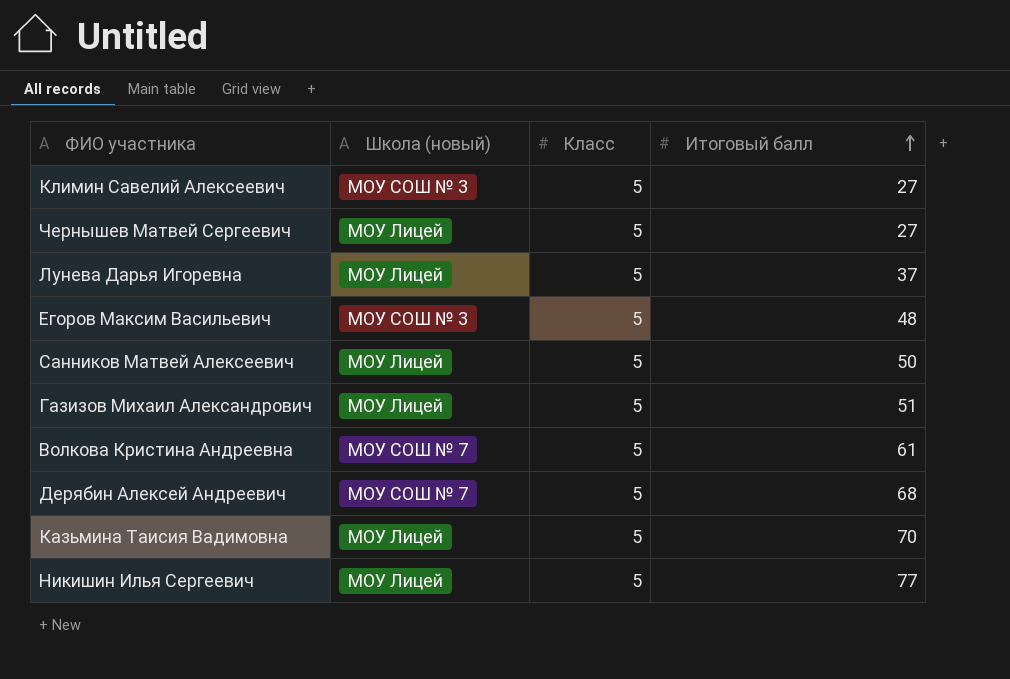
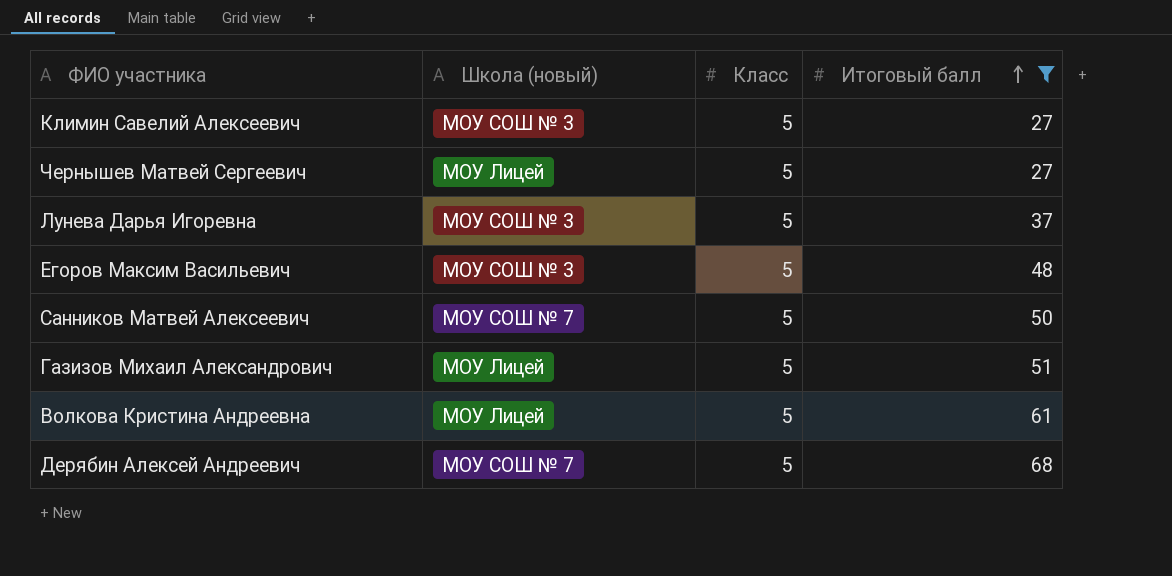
filter: none -> Итоговый балл <= 68
Лунева Дарья Игоревна | Школа (новый): МОУ Лицей -> МОУ СОШ № 3
Санников Матвей Алексеевич | Школа (новый): МОУ Лицей -> МОУ СОШ № 7
Волкова Кристина Андреевна | Школа (новый): МОУ СОШ № 7 -> МОУ Лицей

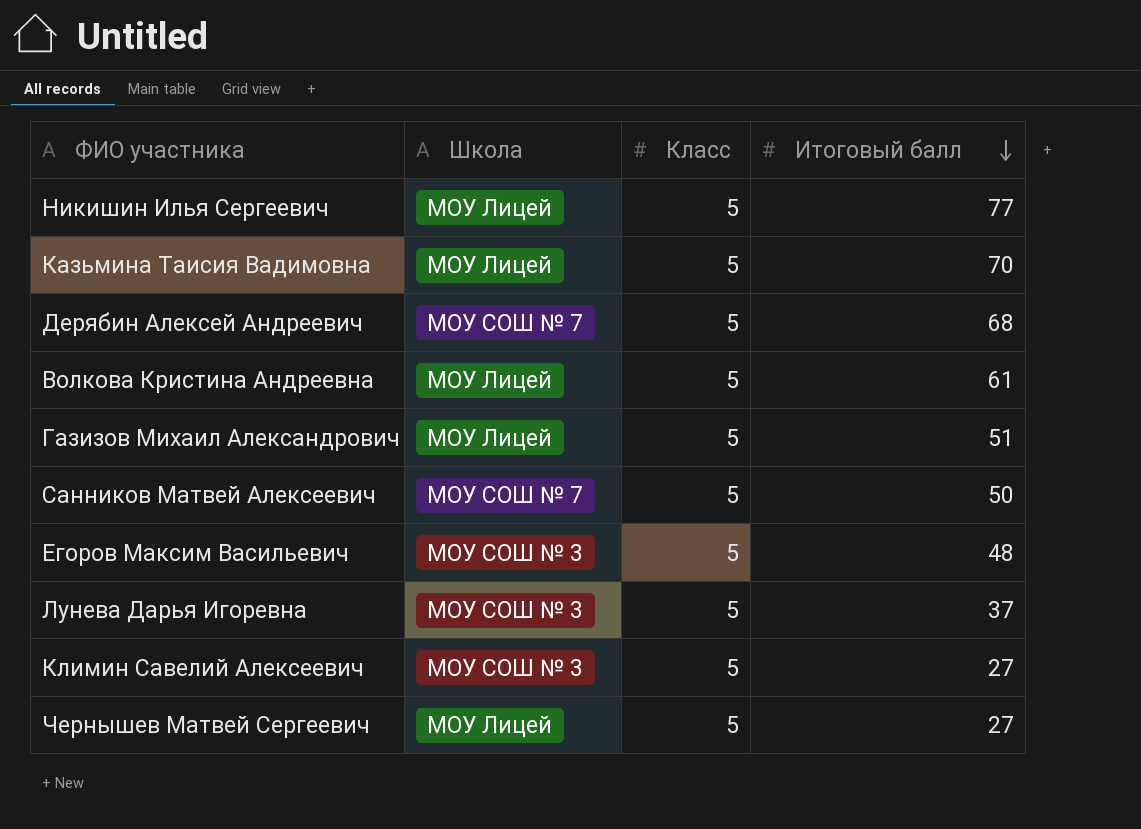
filter: Итоговый балл <= 68 -> none
row order: Итоговый балл ascending -> Итоговый балл descending
column name: Школа (новый) -> Школа

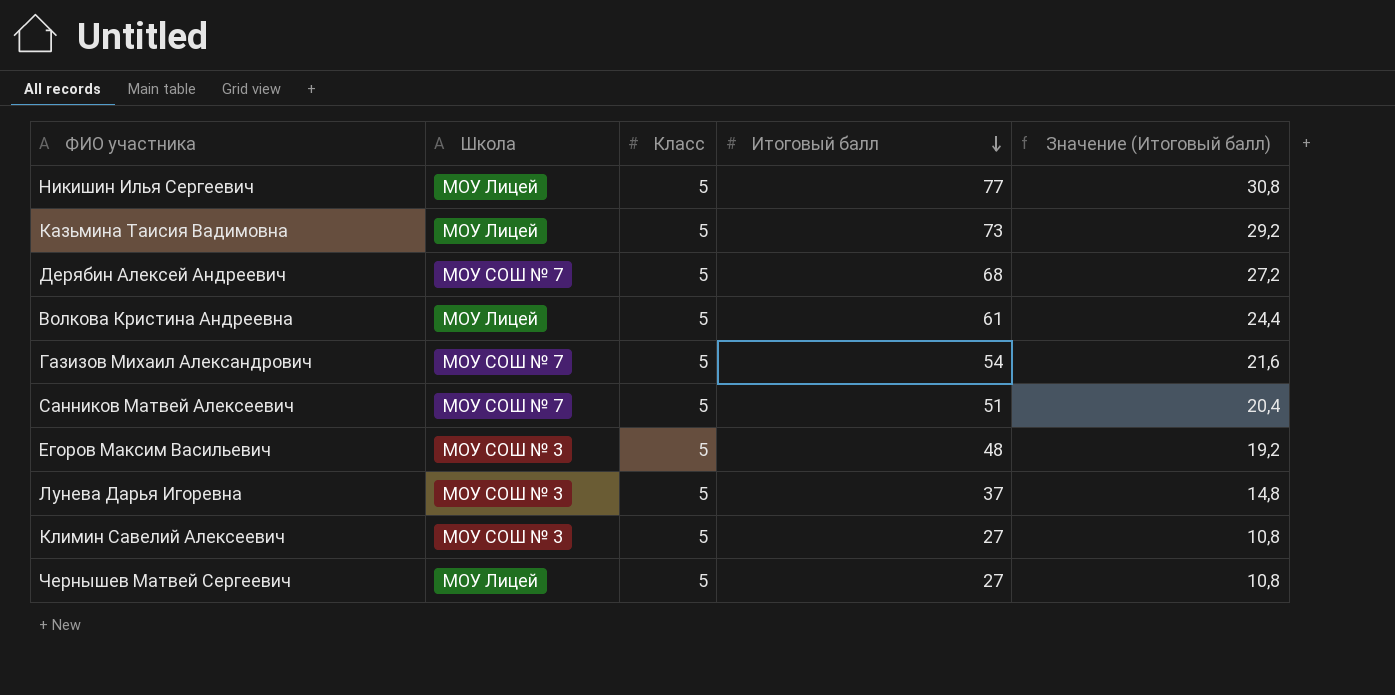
column Значение (Итоговый балл) | formula: none -> [Итоговый балл] * 0,4
Казьмина Таисия Вадимовна | Итоговый балл: 70 -> 73
Газизов Михаил Александрович | Школа: МОУ Лицей -> МОУ СОШ № 7
Газизов Михаил Александрович | Итоговый балл: 51 -> 54
Санников Матвей Алексеевич | Итоговый балл: 50 -> 51

